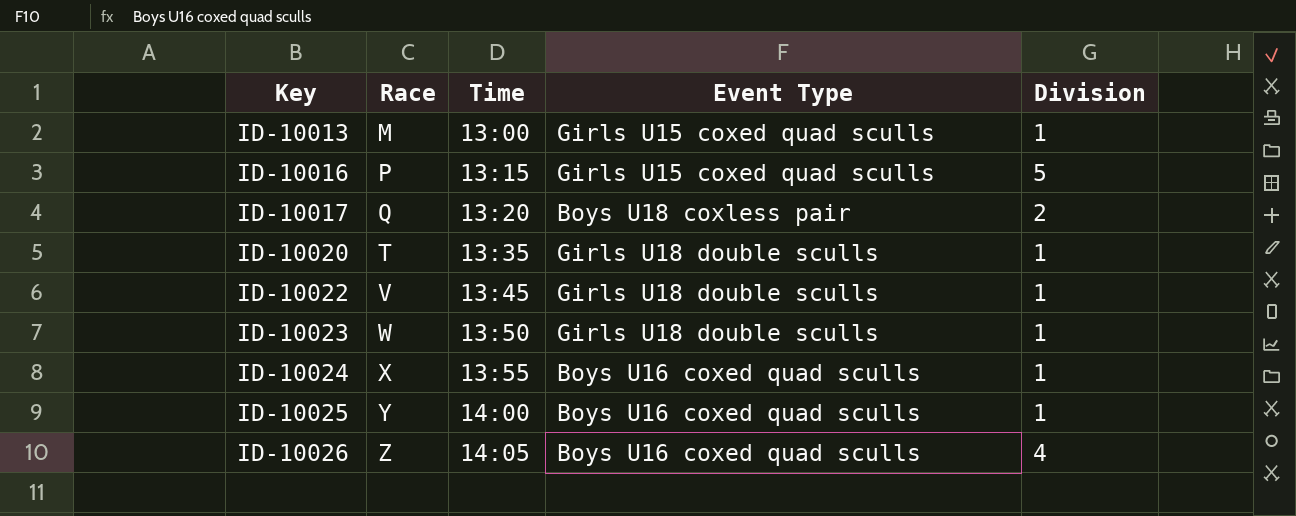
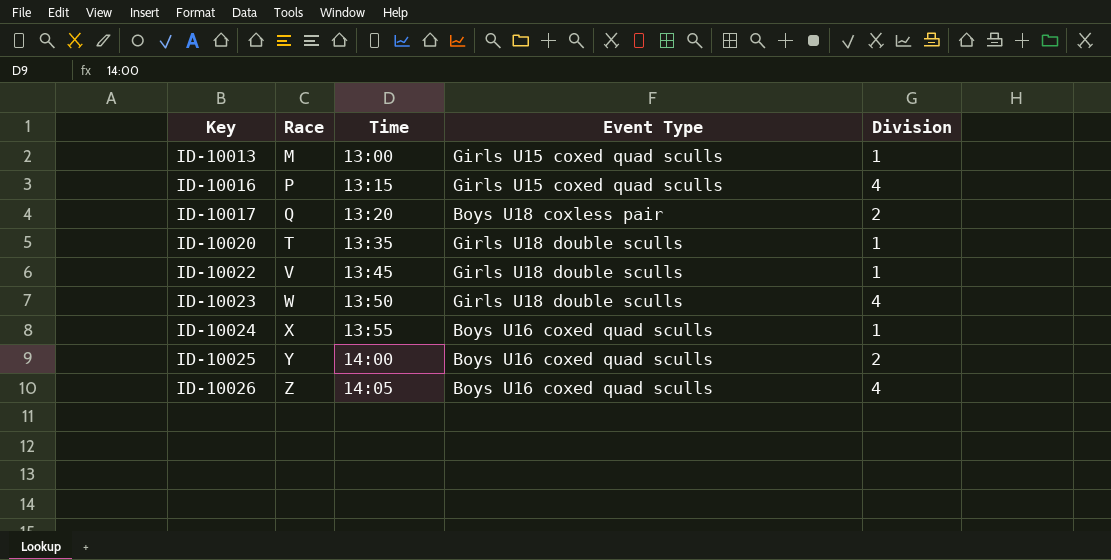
ID-10016 | Division: 5 -> 4
ID-10023 | Division: 1 -> 4
ID-10025 | Division: 1 -> 2

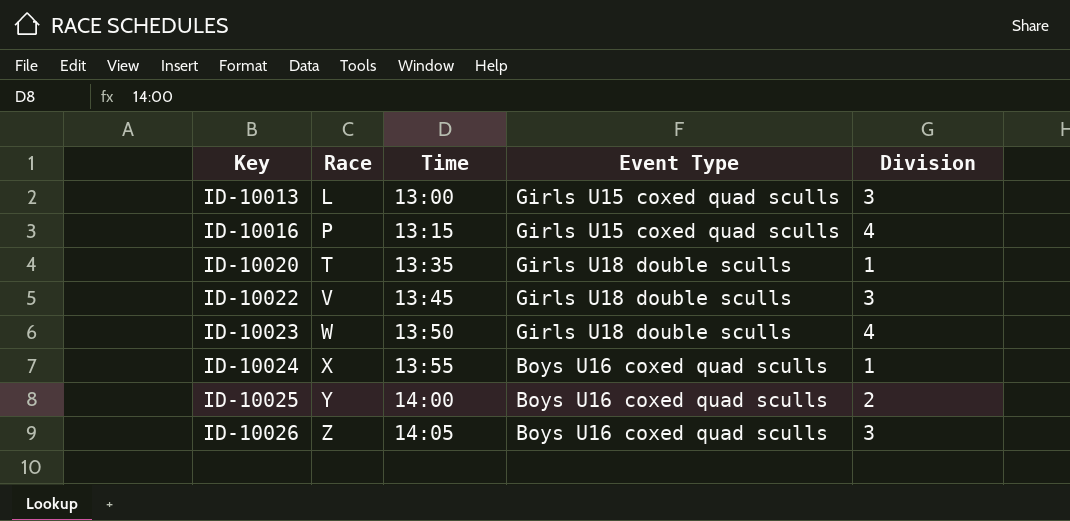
row ID-10017: Q | 13:20 | Boys U18 coxless pair | 2 -> none
ID-10013 | Race: M -> L
ID-10013 | Division: 1 -> 3
ID-10022 | Division: 1 -> 3
ID-10026 | Division: 4 -> 3

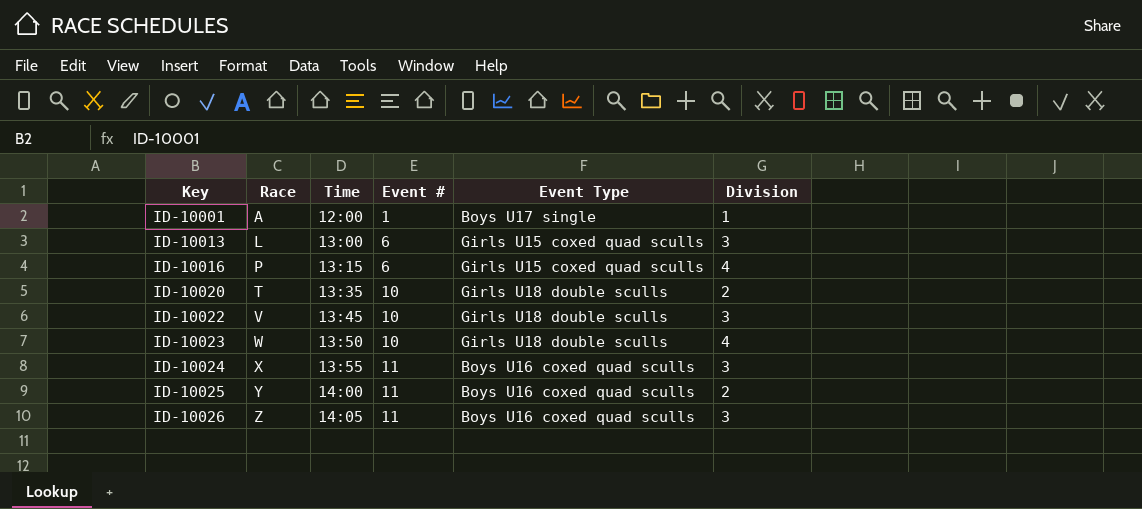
column Event # | position: none -> 4
row ID-10001: none -> A | 12:00 | 1 | Boys U17 single | 1
ID-10020 | Division: 1 -> 2
ID-10024 | Division: 1 -> 3

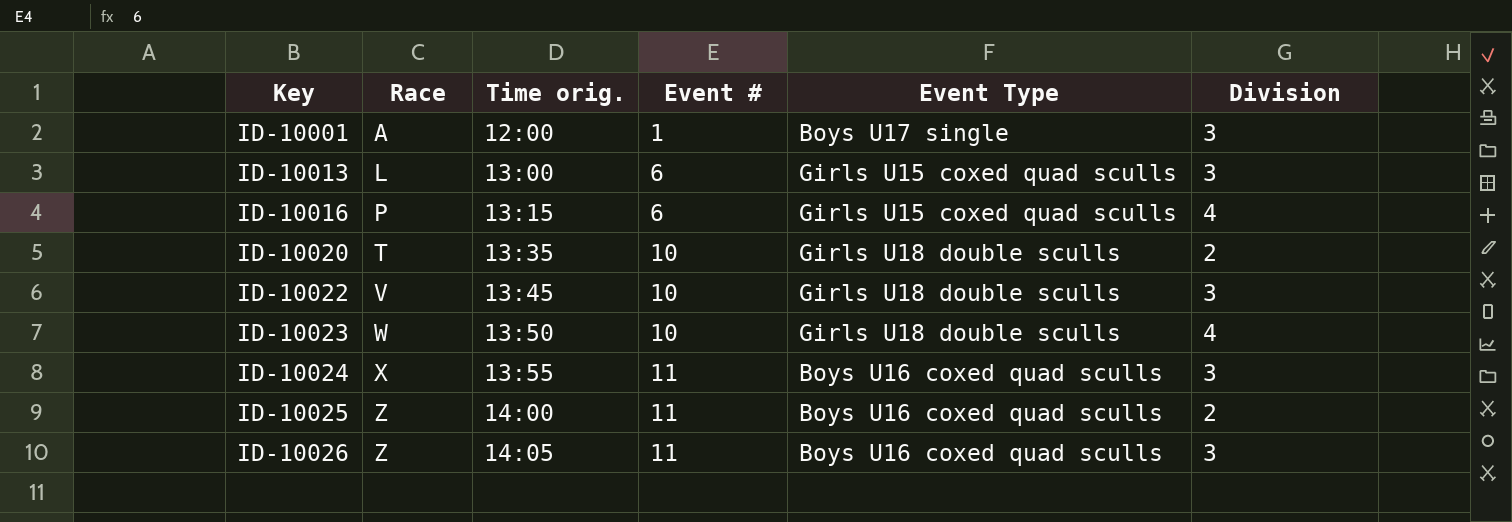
column name: Time -> Time orig.
ID-10001 | Division: 1 -> 3
ID-10025 | Race: Y -> Z

